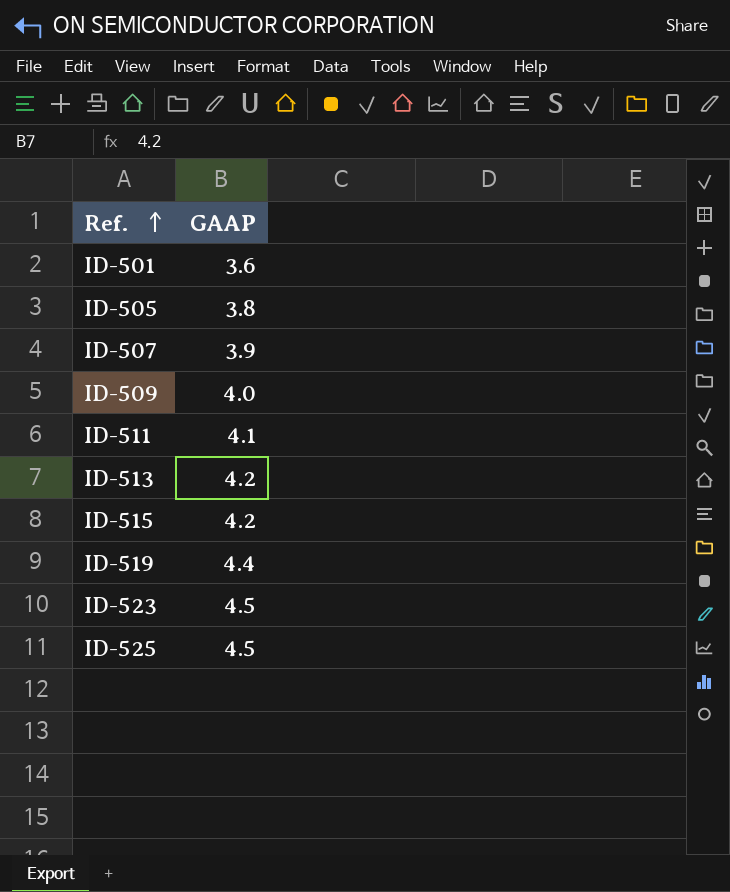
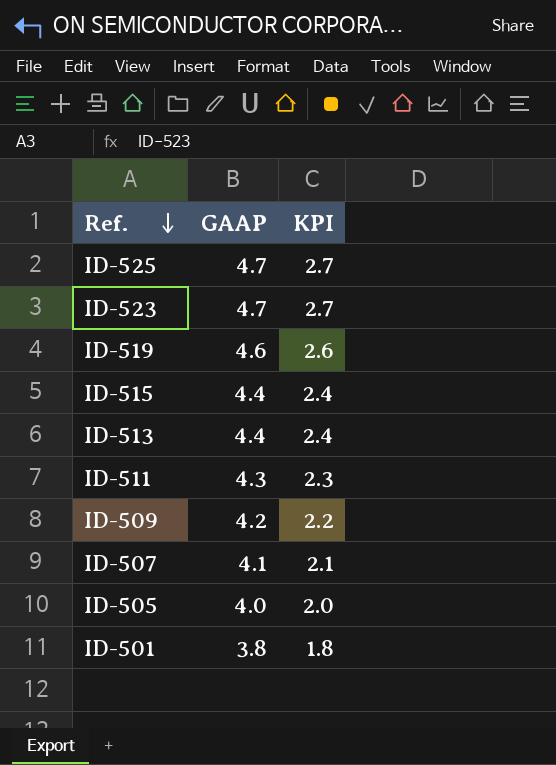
row order: Ref. ascending -> Ref. descending
column KPI | formula: none -> [GAAP] - 2
ID-525 | GAAP: 4.5 -> 4.7
ID-523 | GAAP: 4.5 -> 4.7
ID-519 | GAAP: 4.4 -> 4.6
ID-515 | GAAP: 4.2 -> 4.4
ID-513 | GAAP: 4.2 -> 4.4
ID-511 | GAAP: 4.1 -> 4.3
ID-509 | GAAP: 4.0 -> 4.2
ID-507 | GAAP: 3.9 -> 4.1
ID-505 | GAAP: 3.8 -> 4.0
ID-501 | GAAP: 3.6 -> 3.8

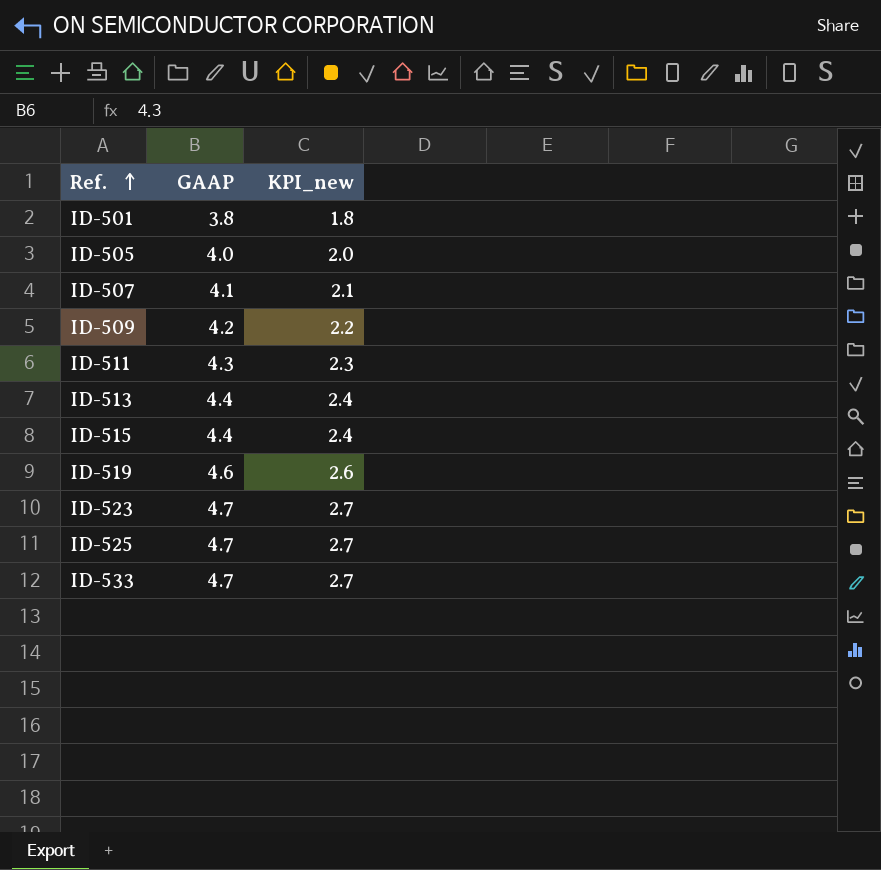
row order: Ref. descending -> Ref. ascending
column name: KPI -> KPI_new
row ID-533: none -> 4.7 | 2.7

